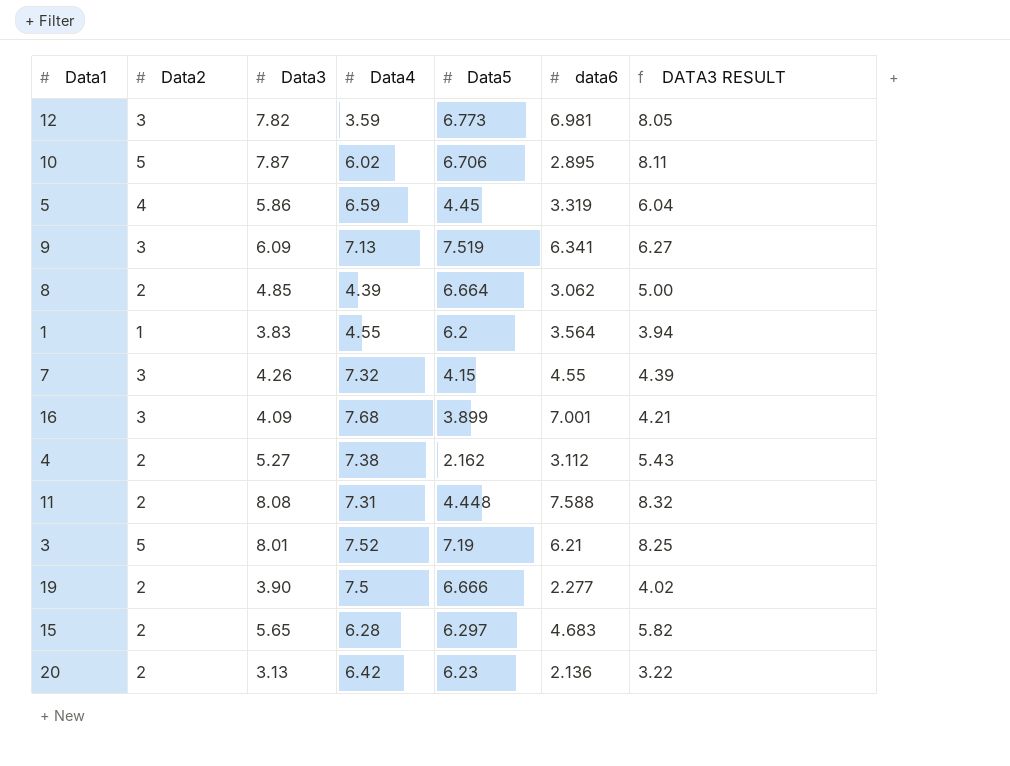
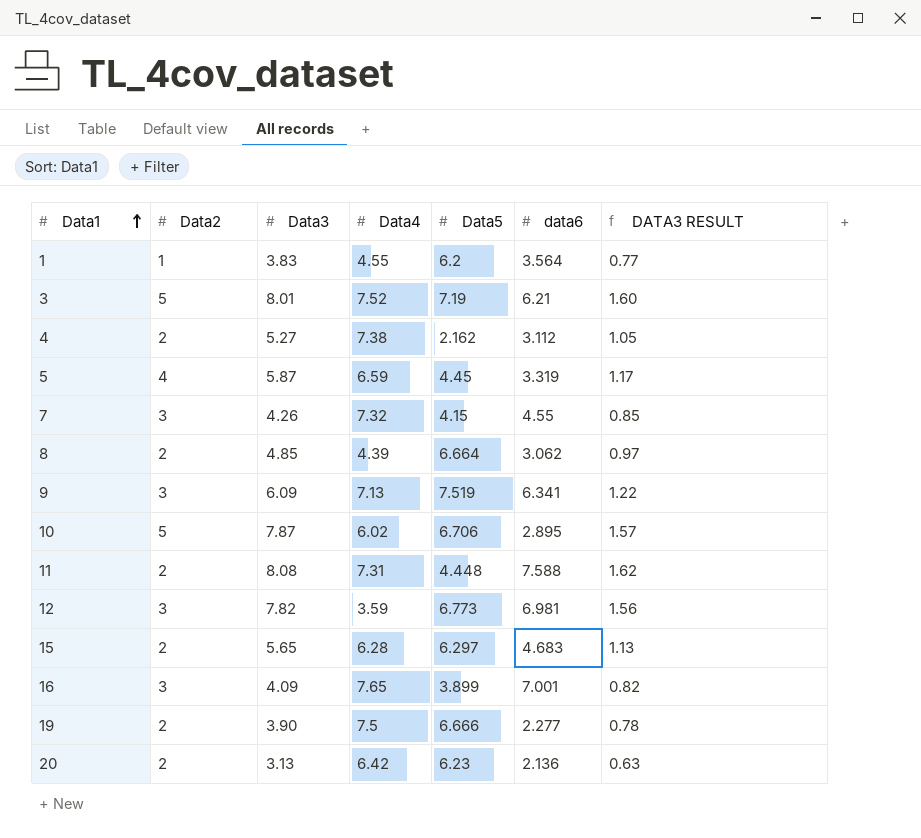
row order: none -> Data1 ascending
column DATA3 RESULT | formula: [Data3] * 1.03 -> [Data3] * 0.2
5 | Data3: 5.86 -> 5.87
16 | Data4: 7.68 -> 7.65

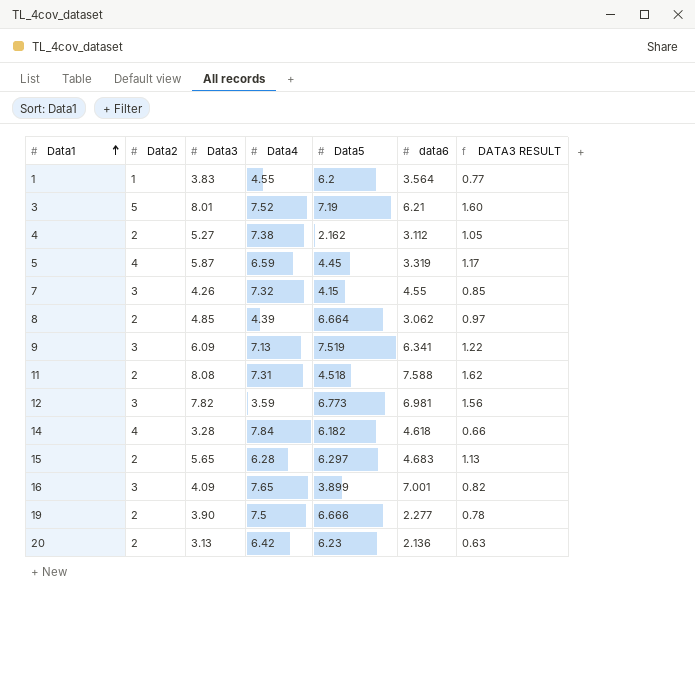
row 10: 5 | 7.87 | 6.02 | 6.706 | 2.895 | 1.57 -> none
11 | Data5: 4.448 -> 4.518
row 14: none -> 4 | 3.28 | 7.84 | 6.182 | 4.618 | 0.66

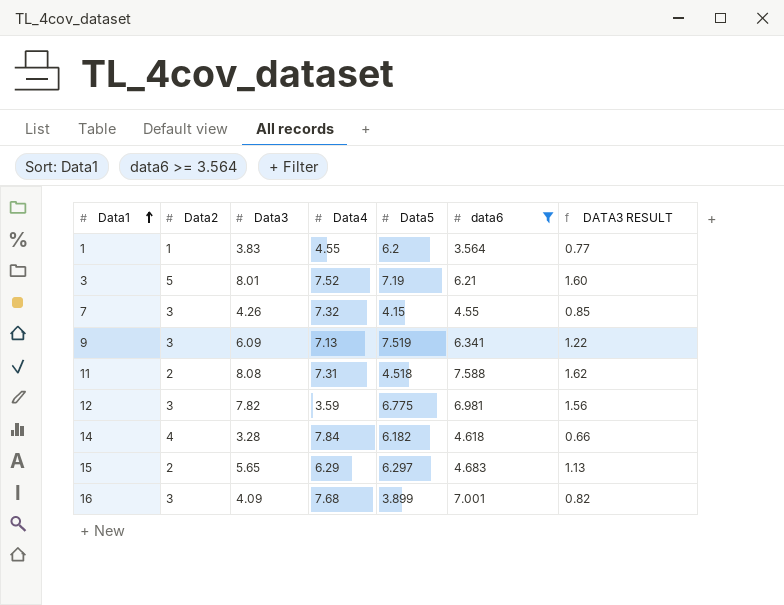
filter: none -> data6 >= 3.564
12 | Data5: 6.773 -> 6.775
15 | Data4: 6.28 -> 6.29
16 | Data4: 7.65 -> 7.68

